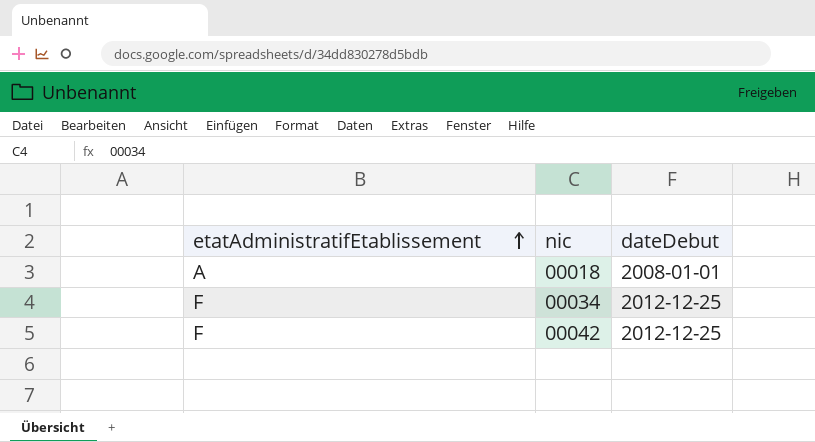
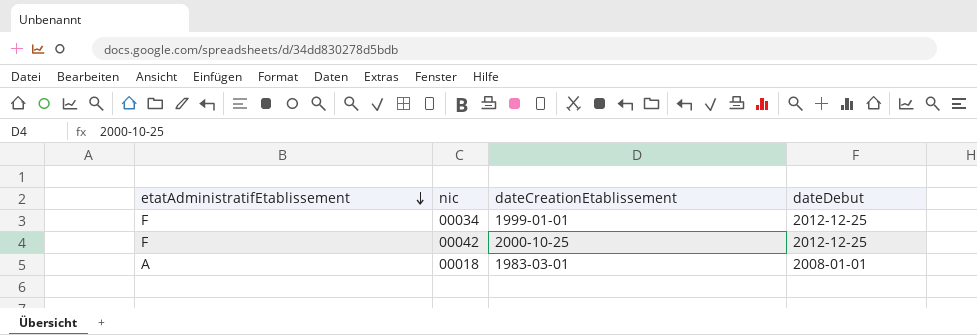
row order: etatAdministratifEtablissement ascending -> etatAdministratifEtablissement descending
column dateCreationEtablissement | position: none -> 3

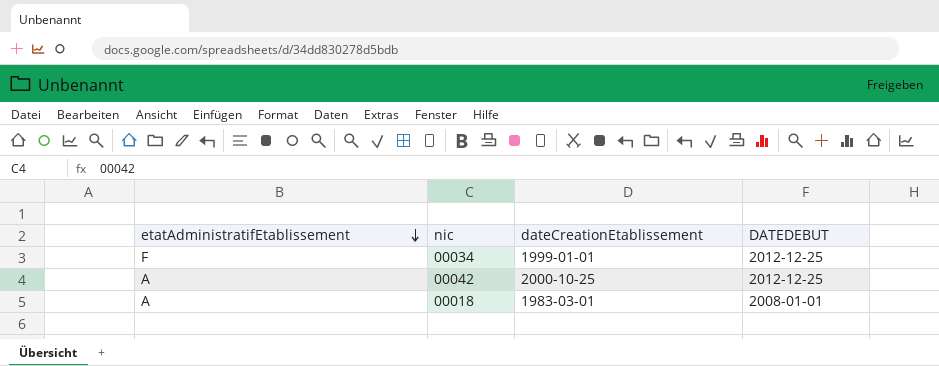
column name: dateDebut -> DATEDEBUT
00042 | etatAdministratifEtablissement: F -> A

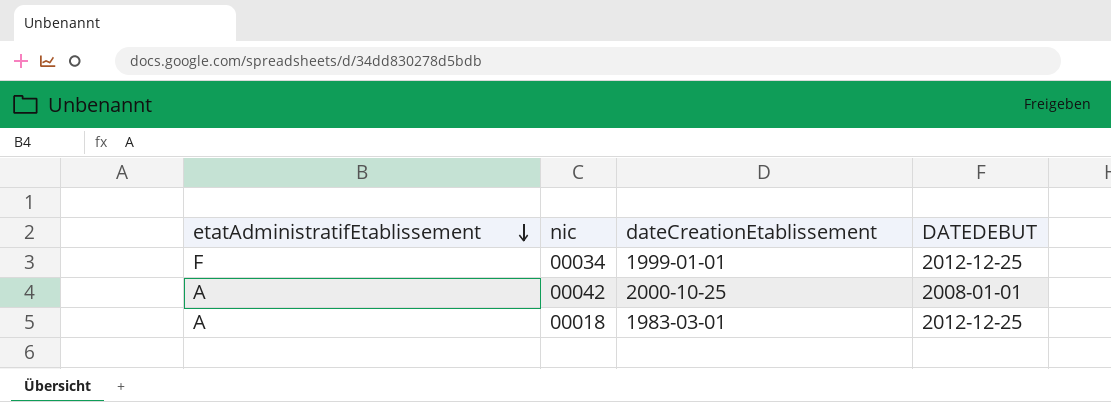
00042 | DATEDEBUT: 2012-12-25 -> 2008-01-01
00018 | DATEDEBUT: 2008-01-01 -> 2012-12-25

